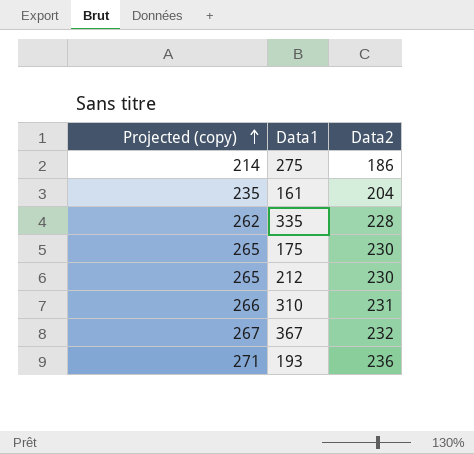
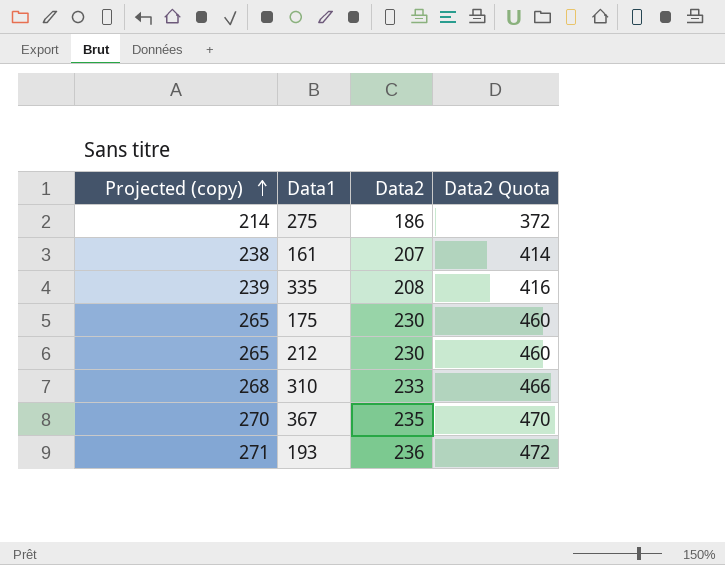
column Data2 Quota | formula: none -> [Data2] * 2
161 | Projected (copy): 235 -> 238
161 | Data2: 204 -> 207
335 | Projected (copy): 262 -> 239
335 | Data2: 228 -> 208
310 | Projected (copy): 266 -> 268
310 | Data2: 231 -> 233
367 | Projected (copy): 267 -> 270
367 | Data2: 232 -> 235

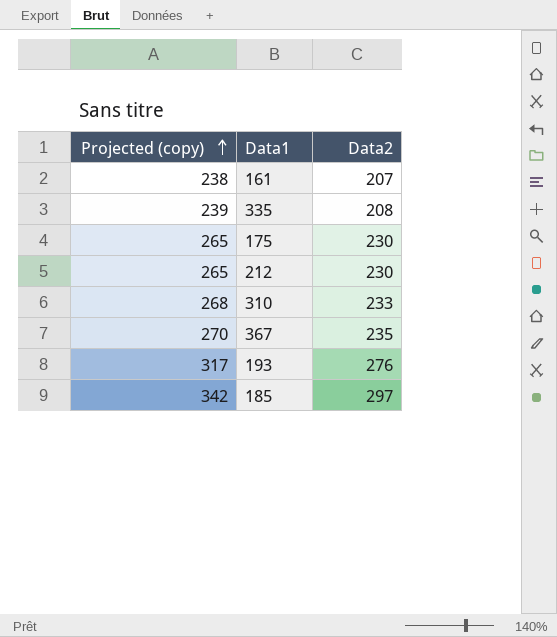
column Data2 Quota | formula: [Data2] * 2 -> none
row 275: 214 | 186 | 372 -> none
193 | Projected (copy): 271 -> 317
193 | Data2: 236 -> 276
row 185: none -> 342 | 297

